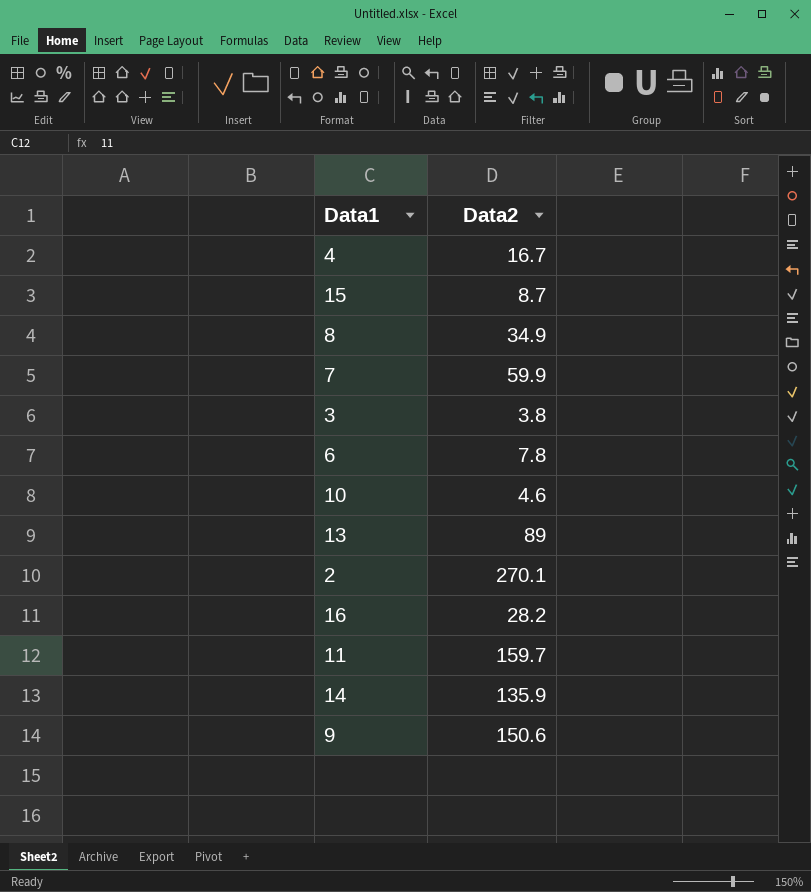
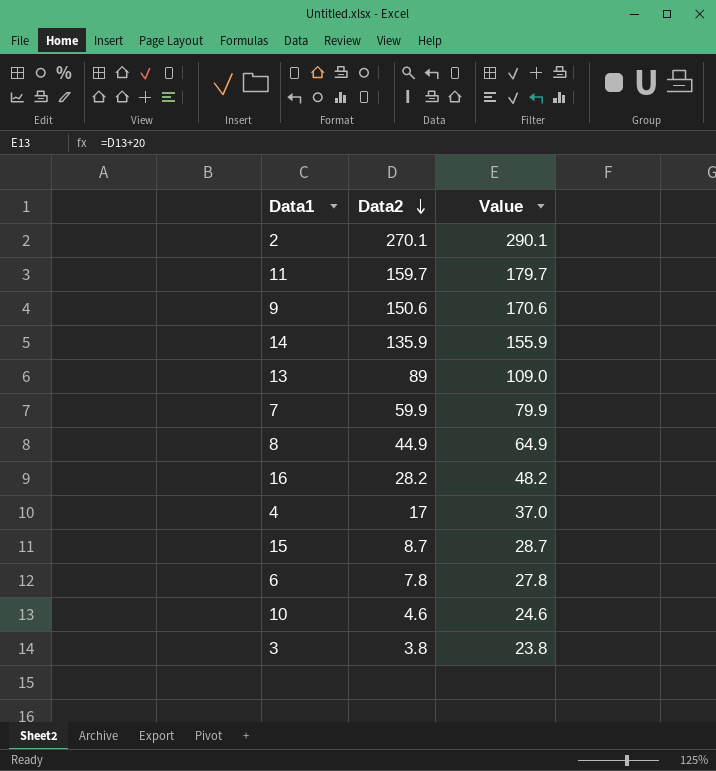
row order: none -> Data2 descending
column Value | formula: none -> [Data2] + 20
8 | Data2: 34.9 -> 44.9
4 | Data2: 16.7 -> 17

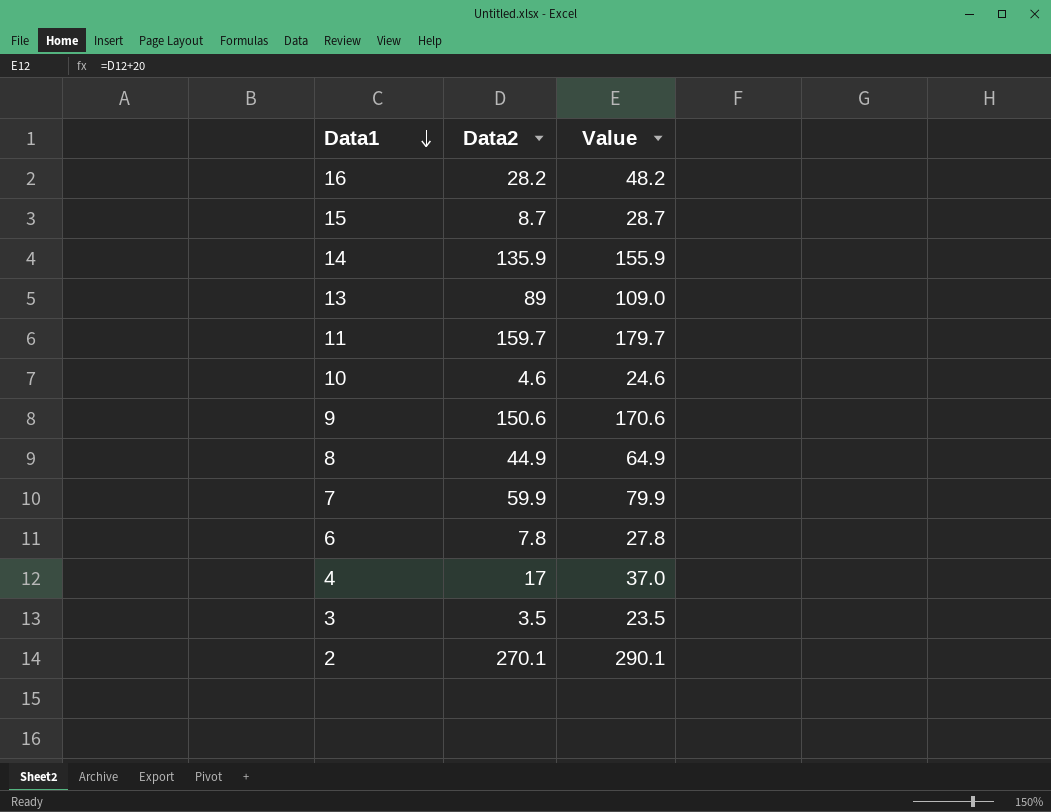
row order: Data2 descending -> Data1 descending
3 | Data2: 3.8 -> 3.5
3 | Value: 23.8 -> 23.5

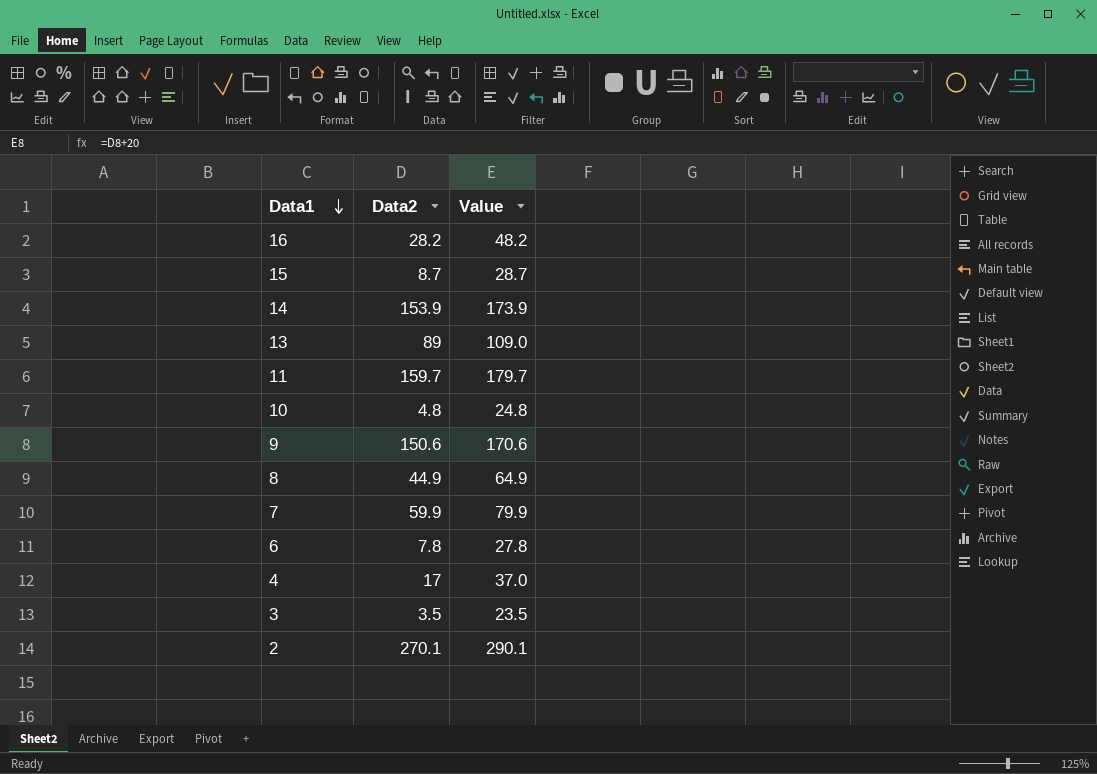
14 | Data2: 135.9 -> 153.9
14 | Value: 155.9 -> 173.9
10 | Data2: 4.6 -> 4.8
10 | Value: 24.6 -> 24.8

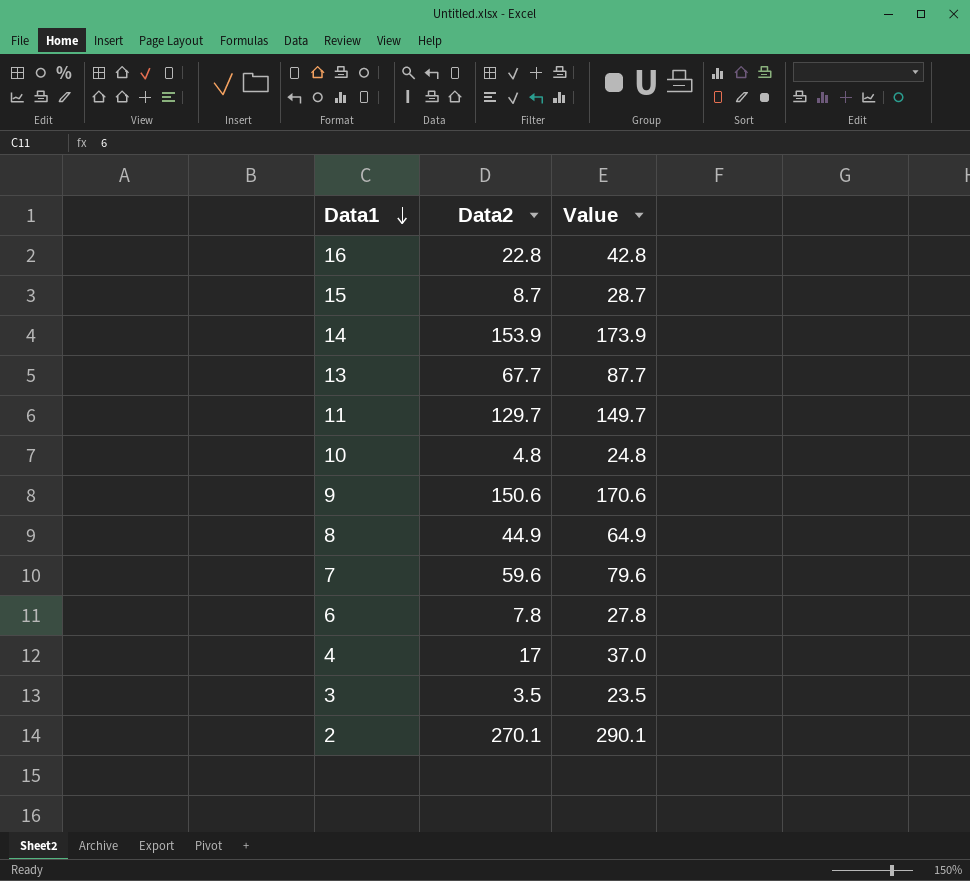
16 | Data2: 28.2 -> 22.8
16 | Value: 48.2 -> 42.8
13 | Data2: 89 -> 67.7
13 | Value: 109.0 -> 87.7
11 | Data2: 159.7 -> 129.7
11 | Value: 179.7 -> 149.7
7 | Data2: 59.9 -> 59.6
7 | Value: 79.9 -> 79.6

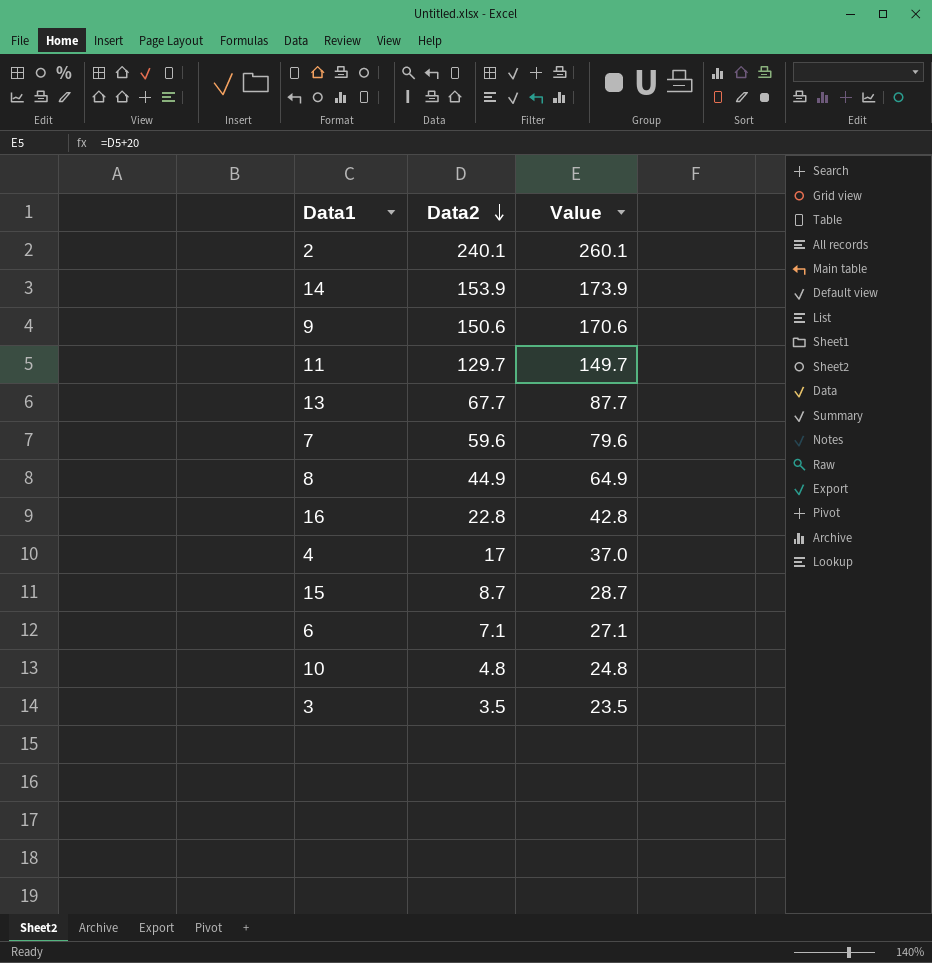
row order: Data1 descending -> Data2 descending
2 | Data2: 270.1 -> 240.1
2 | Value: 290.1 -> 260.1
6 | Data2: 7.8 -> 7.1
6 | Value: 27.8 -> 27.1

